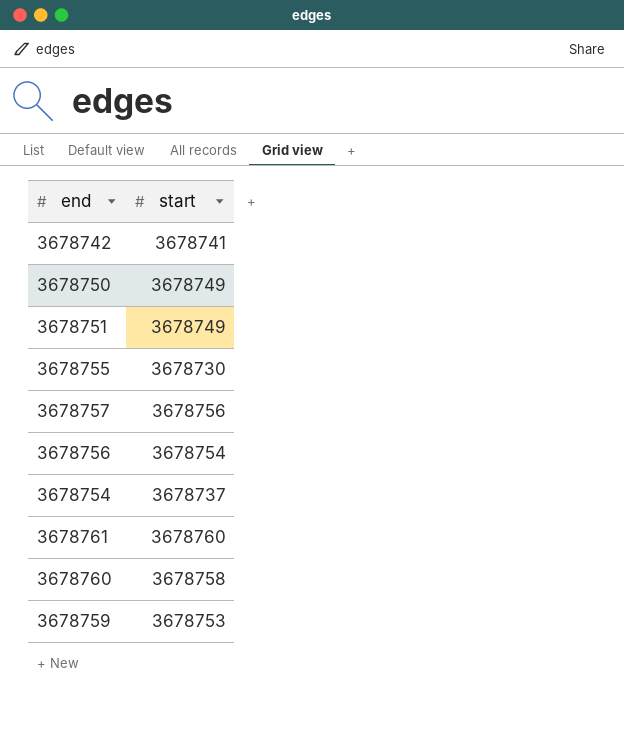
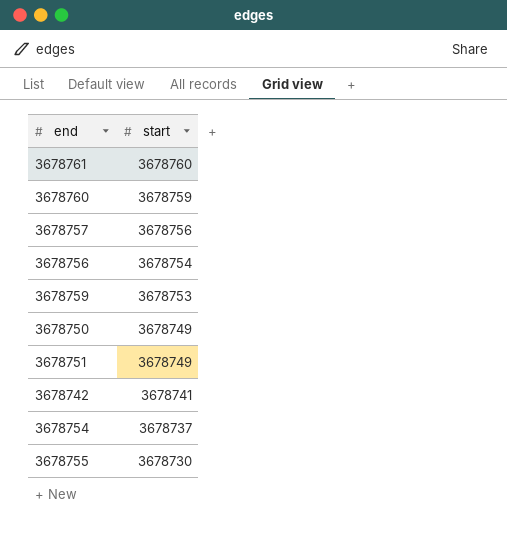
row order: none -> start descending
3678760 | start: 3678758 -> 3678759

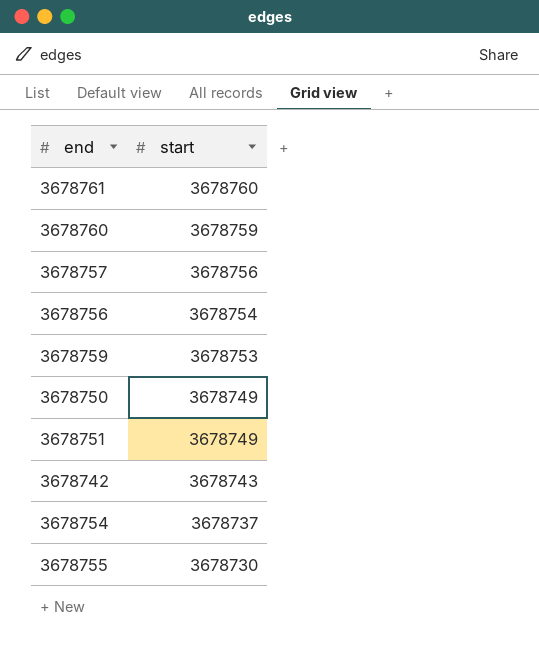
3678742 | start: 3678741 -> 3678743

